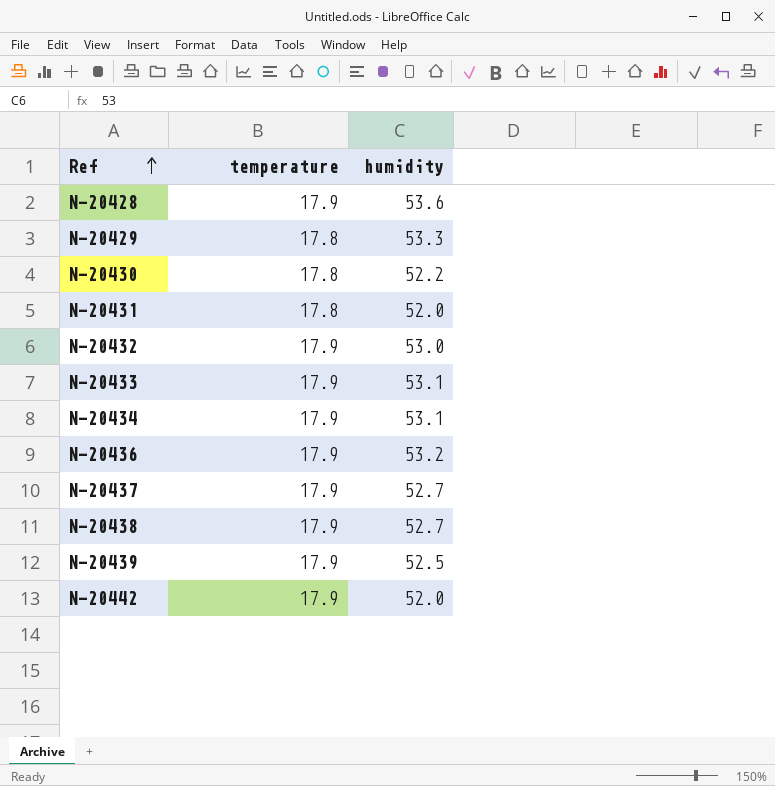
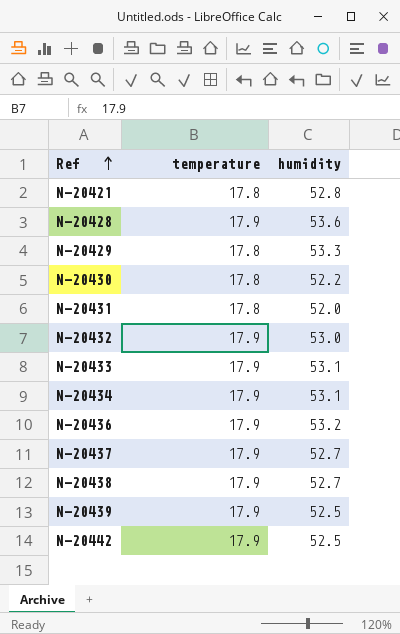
row N-20421: none -> 17.8 | 52.8
N-20442 | humidity: 52.0 -> 52.5

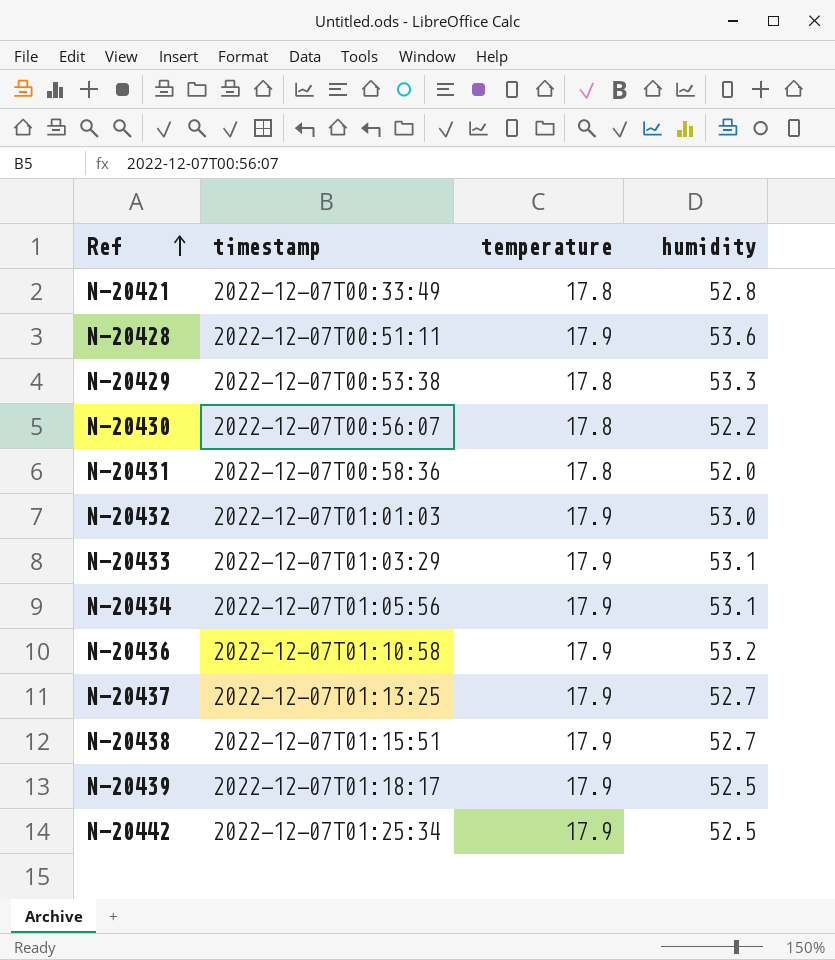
column timestamp | position: none -> 2

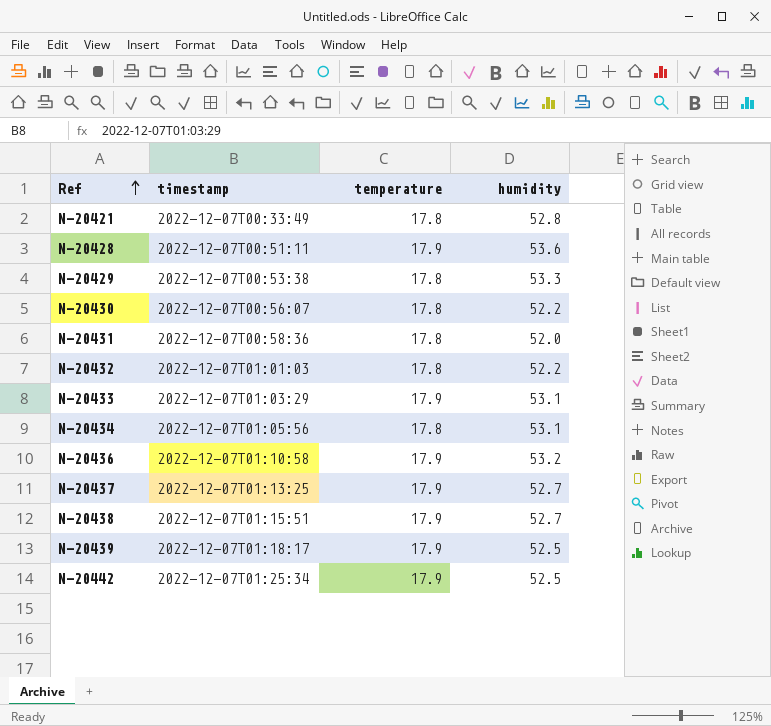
N-20432 | temperature: 17.9 -> 17.8
N-20432 | humidity: 53.0 -> 52.2
N-20434 | temperature: 17.9 -> 17.8

